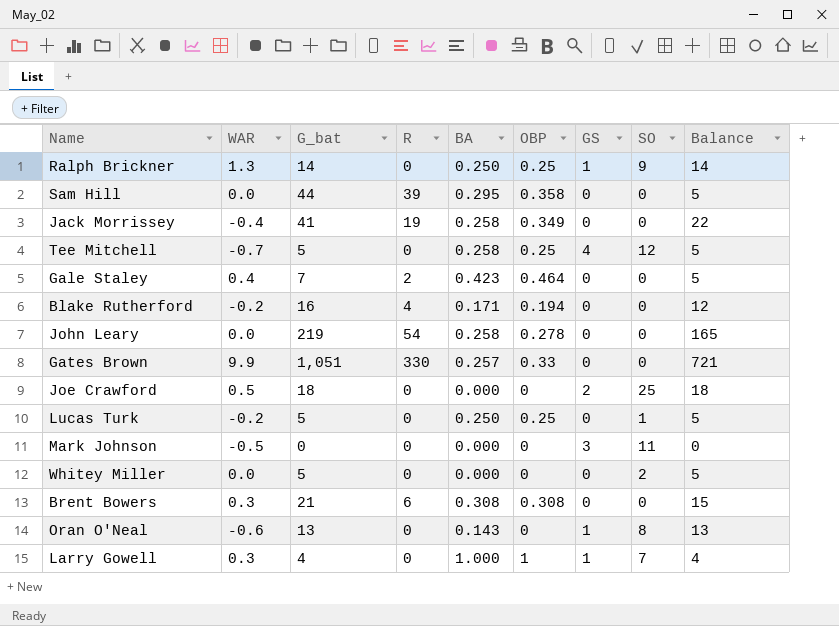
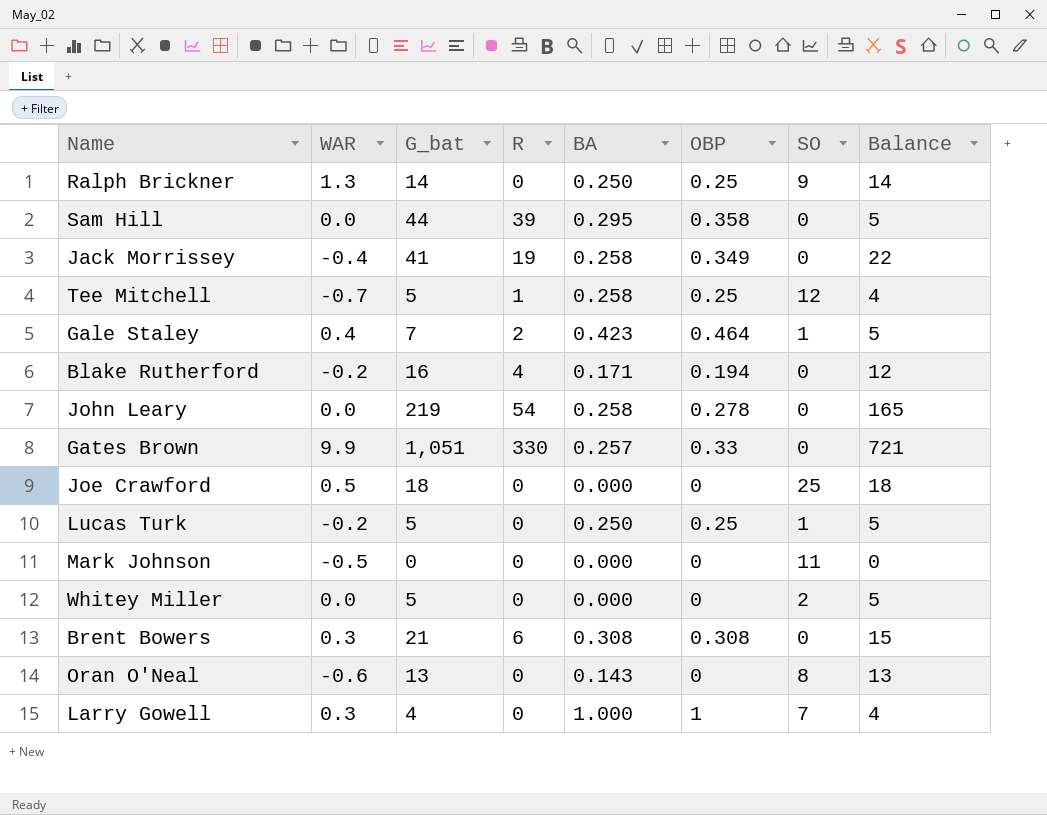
column GS | position: 7 -> none
Tee Mitchell | R: 0 -> 1
Tee Mitchell | Balance: 5 -> 4
Gale Staley | SO: 0 -> 1

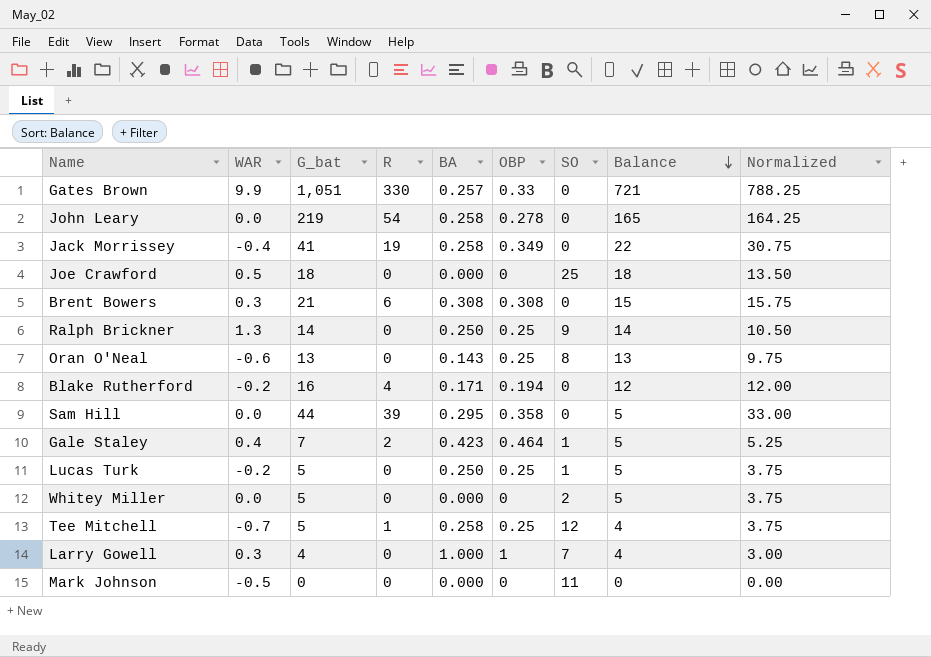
row order: none -> Balance descending
column Normalized | formula: none -> [G_bat] * 0.75
Oran O'Neal | OBP: 0 -> 0.25

